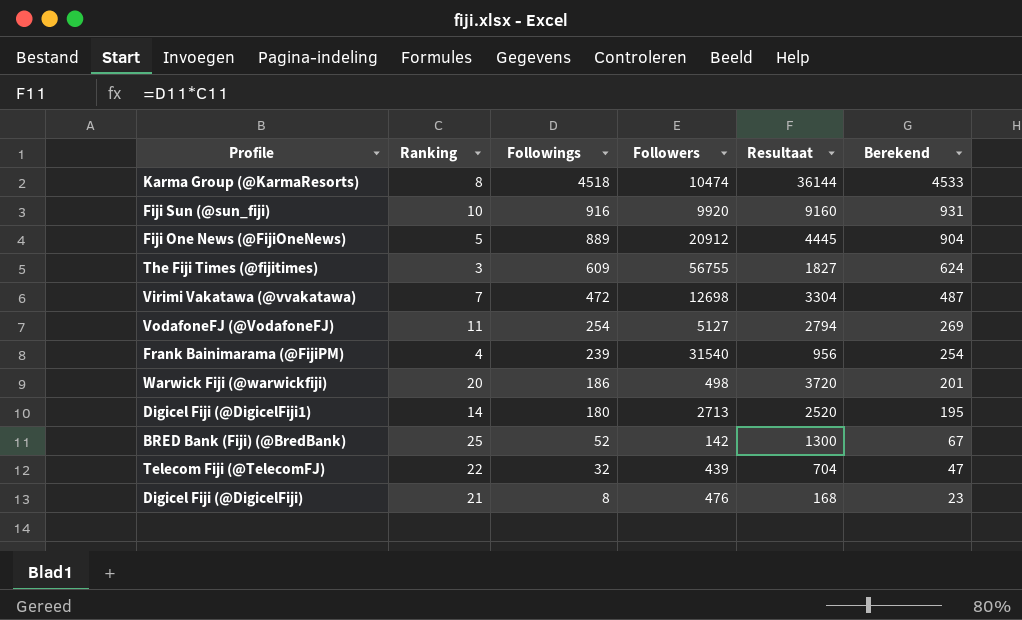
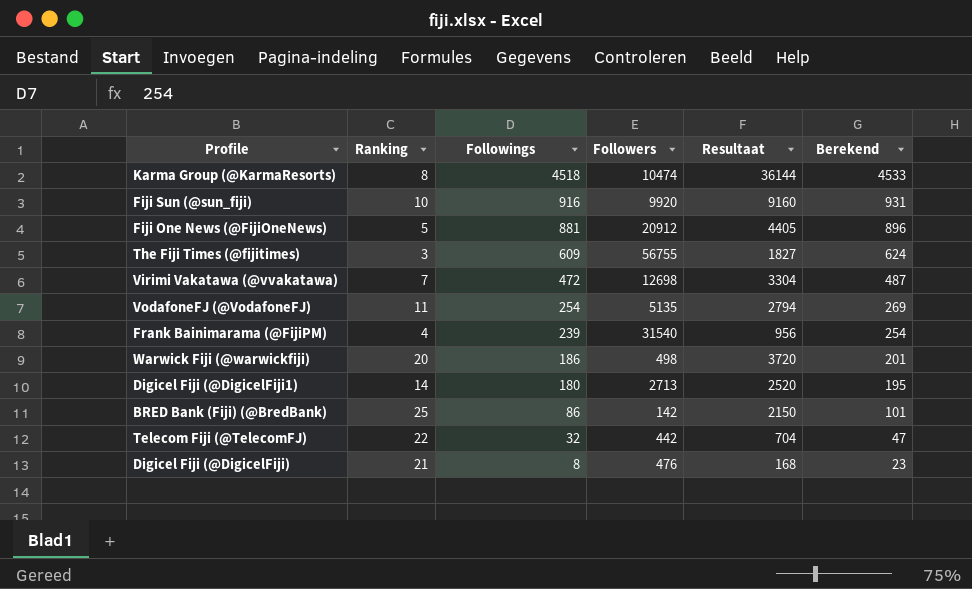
Fiji One News (@FijiOneNews) | Followings: 889 -> 881
Fiji One News (@FijiOneNews) | Resultaat: 4445 -> 4405
Fiji One News (@FijiOneNews) | Berekend: 904 -> 896
VodafoneFJ (@VodafoneFJ) | Followers: 5127 -> 5135
BRED Bank (Fiji) (@BredBank) | Followings: 52 -> 86
BRED Bank (Fiji) (@BredBank) | Resultaat: 1300 -> 2150
BRED Bank (Fiji) (@BredBank) | Berekend: 67 -> 101
Telecom Fiji (@TelecomFJ) | Followers: 439 -> 442

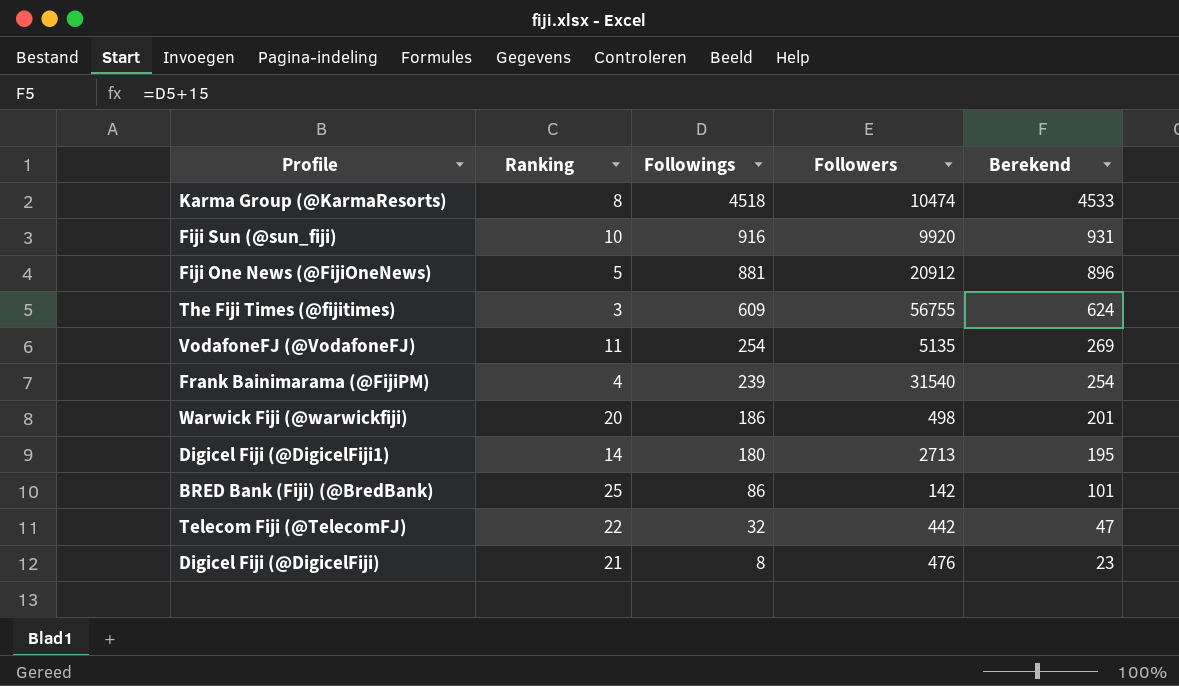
column Resultaat | formula: [Ranking] * [Followings] -> none
row Virimi Vakatawa (@vvakatawa): 7 | 472 | 12698 | 3304 | 487 -> none

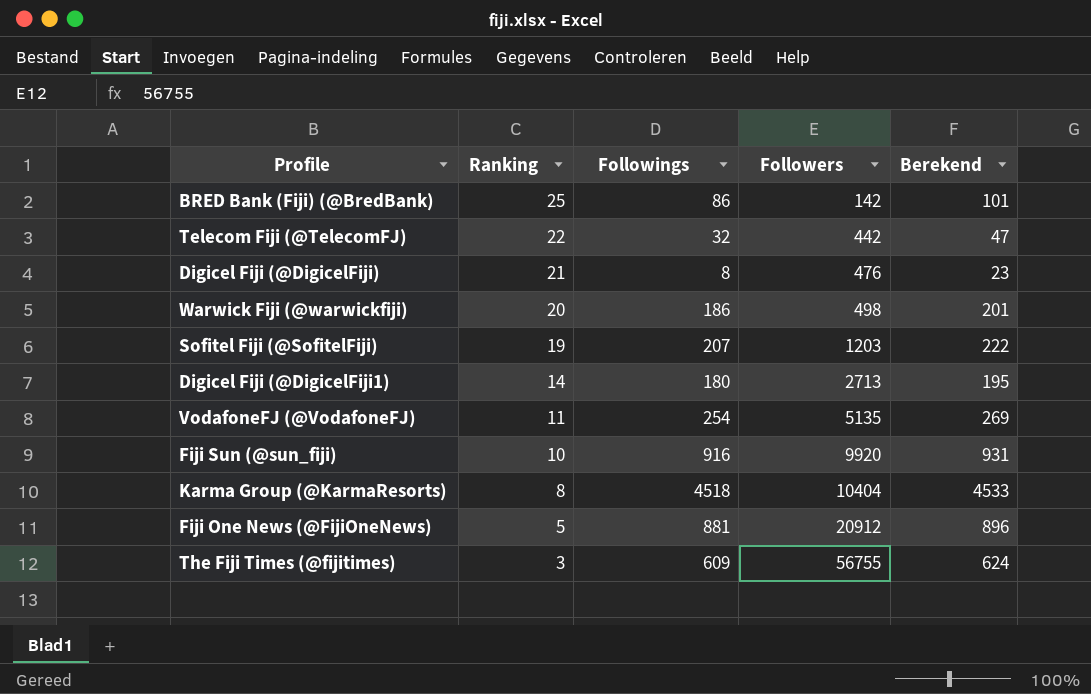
row order: Followings descending -> Ranking descending
row Frank Bainimarama (@FijiPM): 4 | 239 | 31540 | 254 -> none
row Sofitel Fiji (@SofitelFiji): none -> 19 | 207 | 1203 | 222
Karma Group (@KarmaResorts) | Followers: 10474 -> 10404

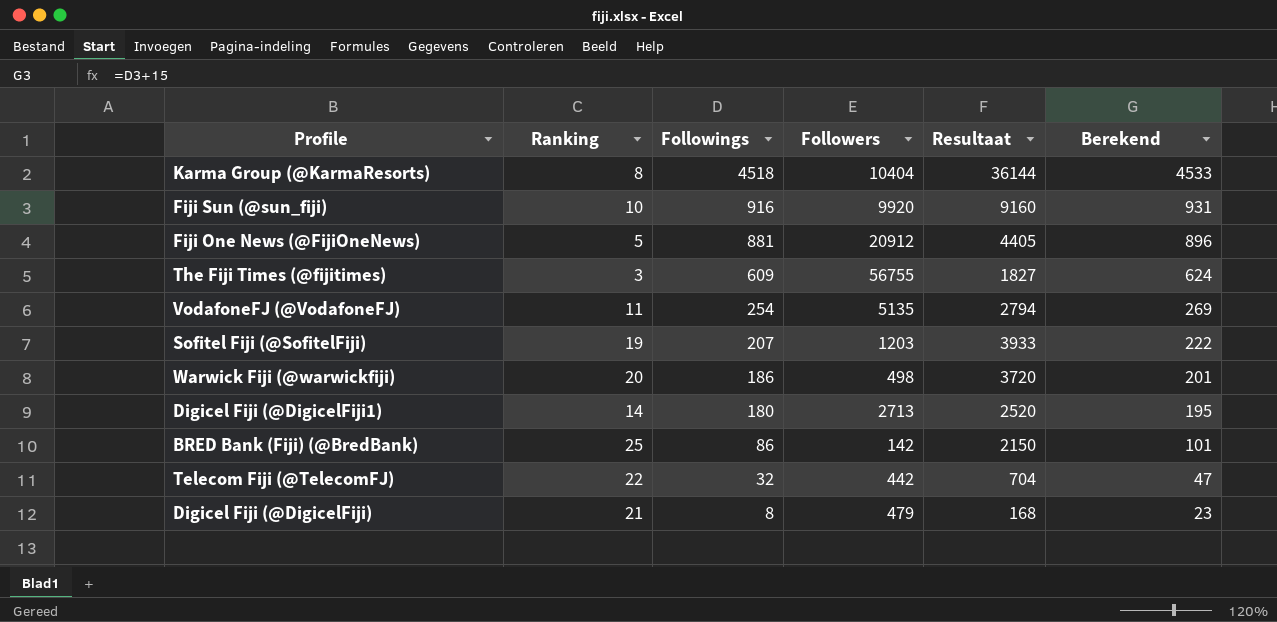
row order: Ranking descending -> Followings descending
column Resultaat | formula: none -> [Ranking] * [Followings]
Digicel Fiji (@DigicelFiji) | Followers: 476 -> 479

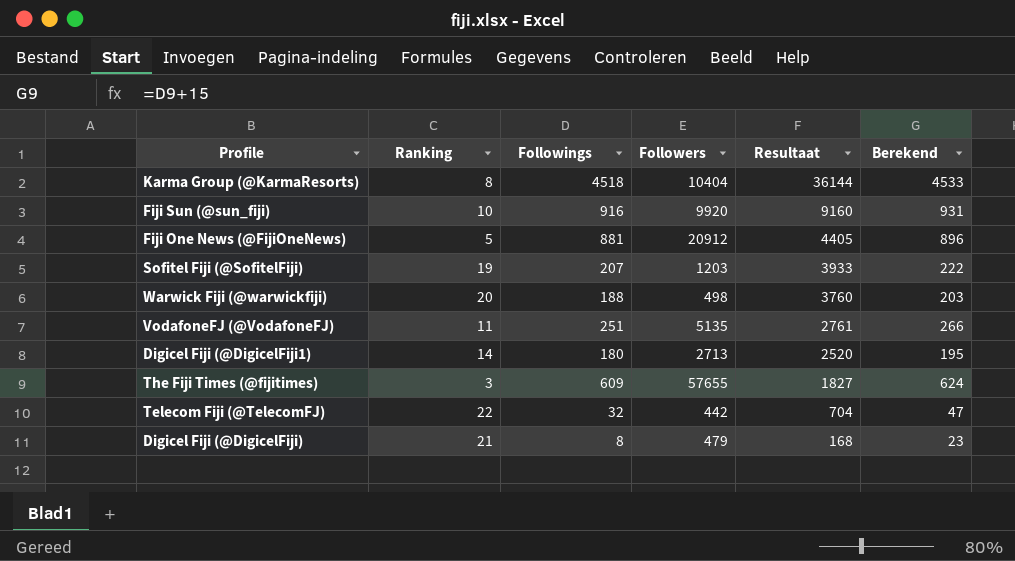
row order: Followings descending -> Resultaat descending
row BRED Bank (Fiji) (@BredBank): 25 | 86 | 142 | 2150 | 101 -> none
Warwick Fiji (@warwickfiji) | Followings: 186 -> 188
Warwick Fiji (@warwickfiji) | Resultaat: 3720 -> 3760
Warwick Fiji (@warwickfiji) | Berekend: 201 -> 203
VodafoneFJ (@VodafoneFJ) | Followings: 254 -> 251
VodafoneFJ (@VodafoneFJ) | Resultaat: 2794 -> 2761
VodafoneFJ (@VodafoneFJ) | Berekend: 269 -> 266
The Fiji Times (@fijitimes) | Followers: 56755 -> 57655

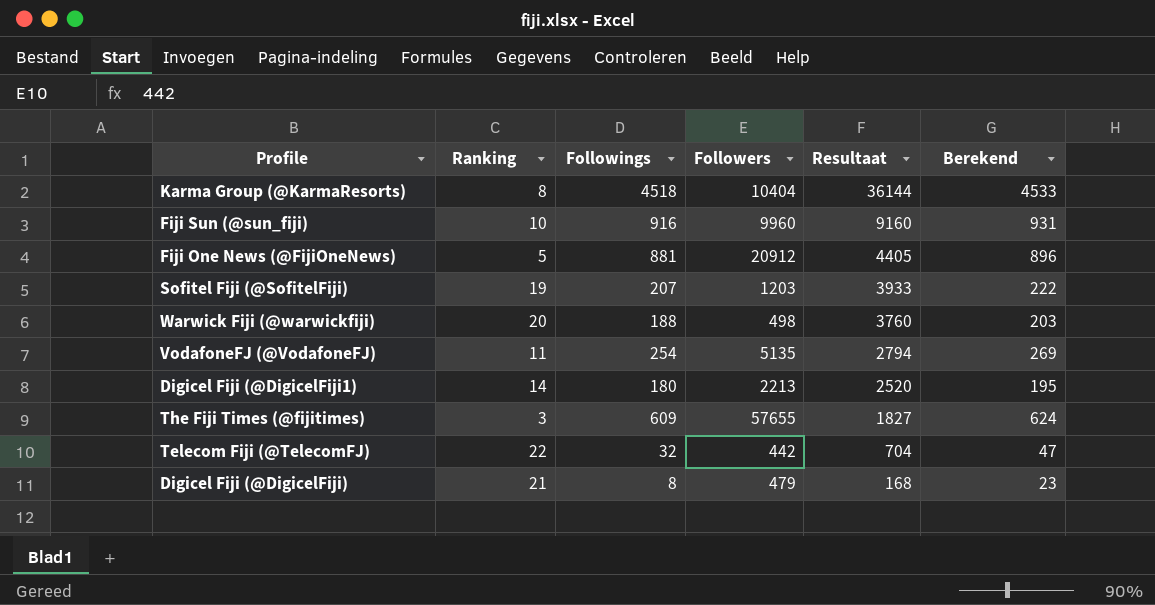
Fiji Sun (@sun_fiji) | Followers: 9920 -> 9960
VodafoneFJ (@VodafoneFJ) | Followings: 251 -> 254
VodafoneFJ (@VodafoneFJ) | Resultaat: 2761 -> 2794
VodafoneFJ (@VodafoneFJ) | Berekend: 266 -> 269
Digicel Fiji (@DigicelFiji1) | Followers: 2713 -> 2213

